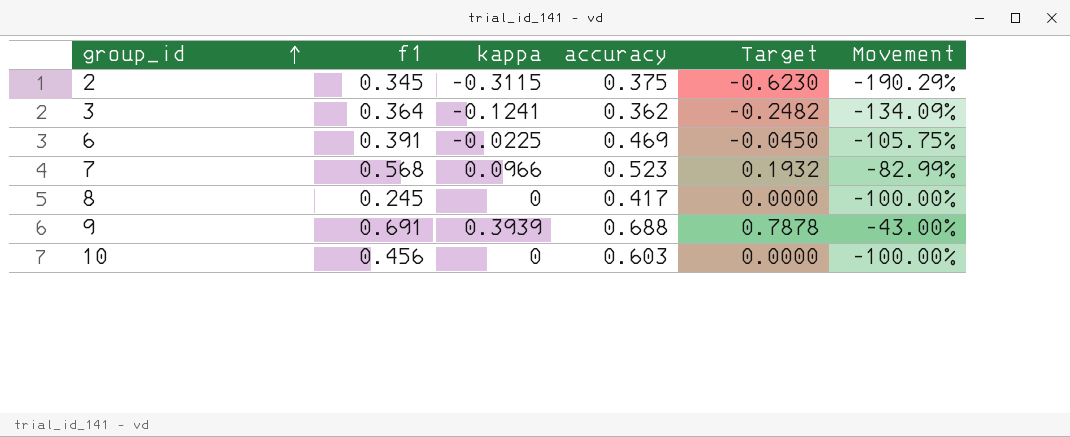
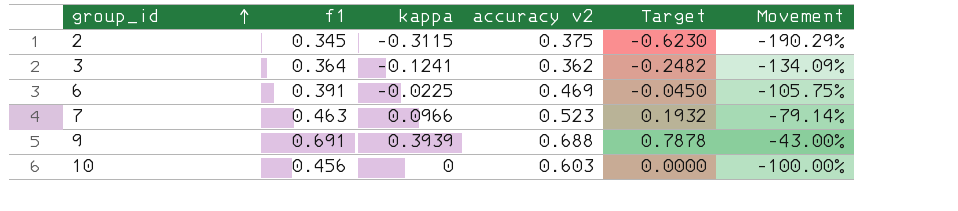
column name: accuracy -> accuracy v2
row 8: 0.245 | 0 | 0.417 | 0.0000 | -100.00% -> none
7 | f1: 0.568 -> 0.463
7 | Movement: -82.99% -> -79.14%

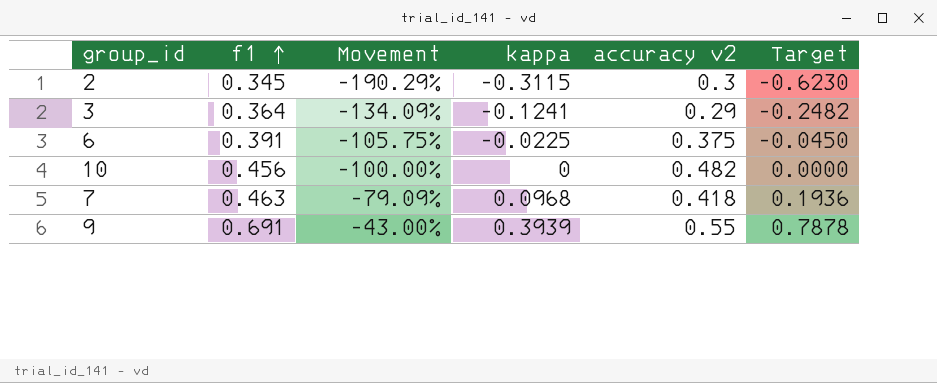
row order: group_id ascending -> f1 ascending
column Movement | position: 6 -> 3
2 | accuracy v2: 0.375 -> 0.3
3 | accuracy v2: 0.362 -> 0.29
6 | accuracy v2: 0.469 -> 0.375
10 | accuracy v2: 0.603 -> 0.482
7 | Movement: -79.14% -> -79.09%
7 | kappa: 0.0966 -> 0.0968
7 | accuracy v2: 0.523 -> 0.418
7 | Target: 0.1932 -> 0.1936
9 | accuracy v2: 0.688 -> 0.55

